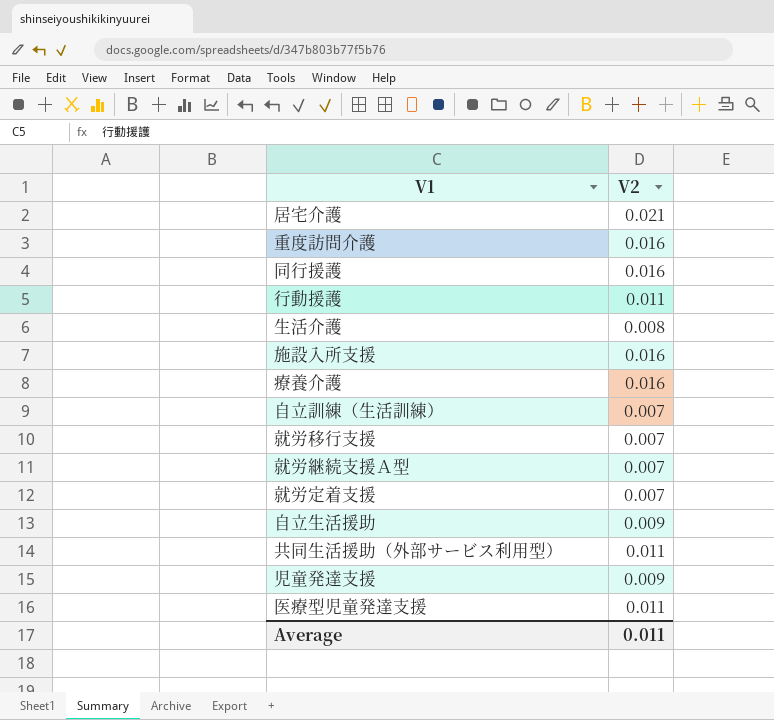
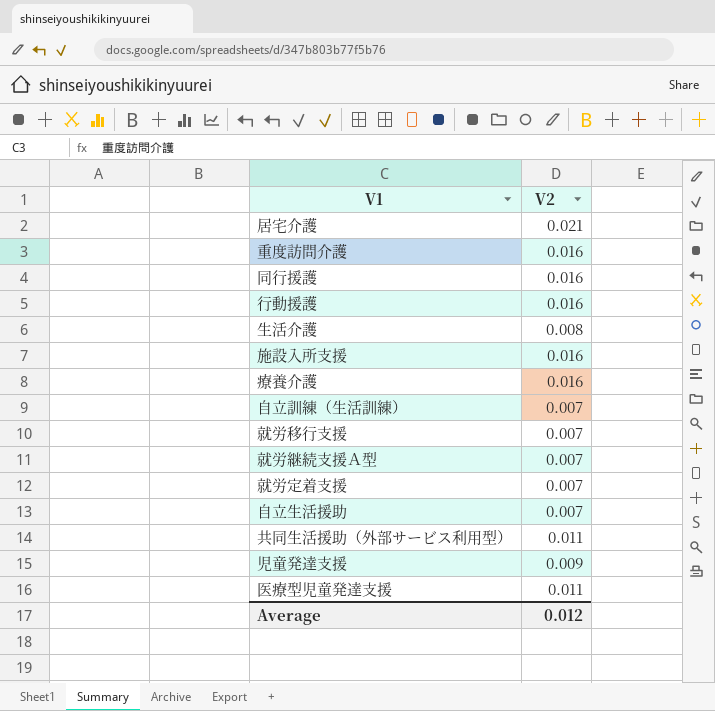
行動援護 | V2: 0.011 -> 0.016
自立生活援助 | V2: 0.009 -> 0.007
Average | V2: 0.011 -> 0.012

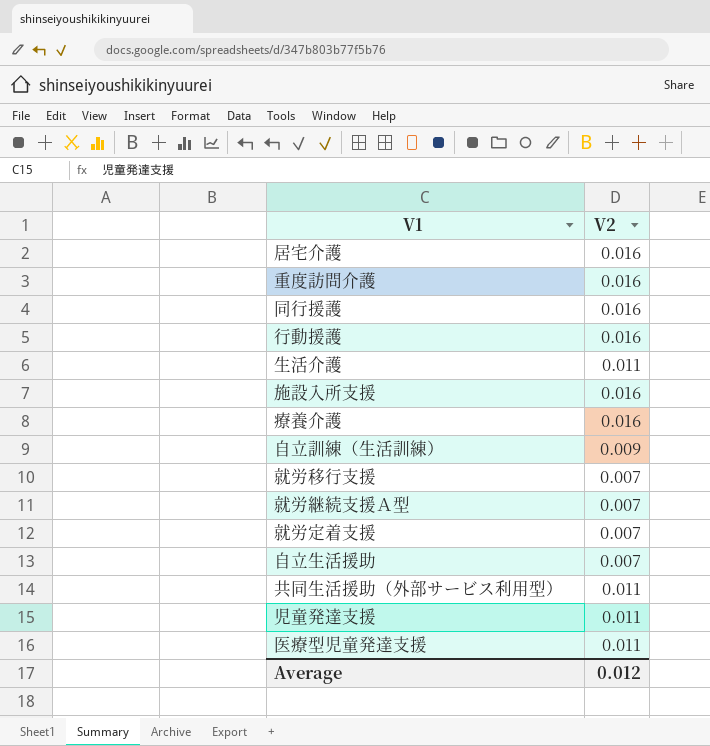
居宅介護 | V2: 0.021 -> 0.016
生活介護 | V2: 0.008 -> 0.011
自立訓練（生活訓練） | V2: 0.007 -> 0.009
児童発達支援 | V2: 0.009 -> 0.011

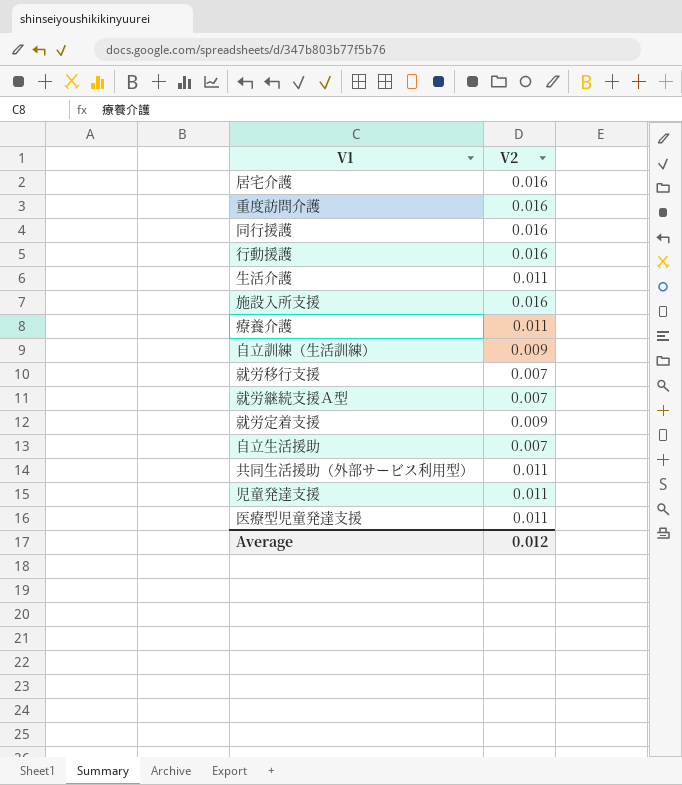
療養介護 | V2: 0.016 -> 0.011
就労定着支援 | V2: 0.007 -> 0.009

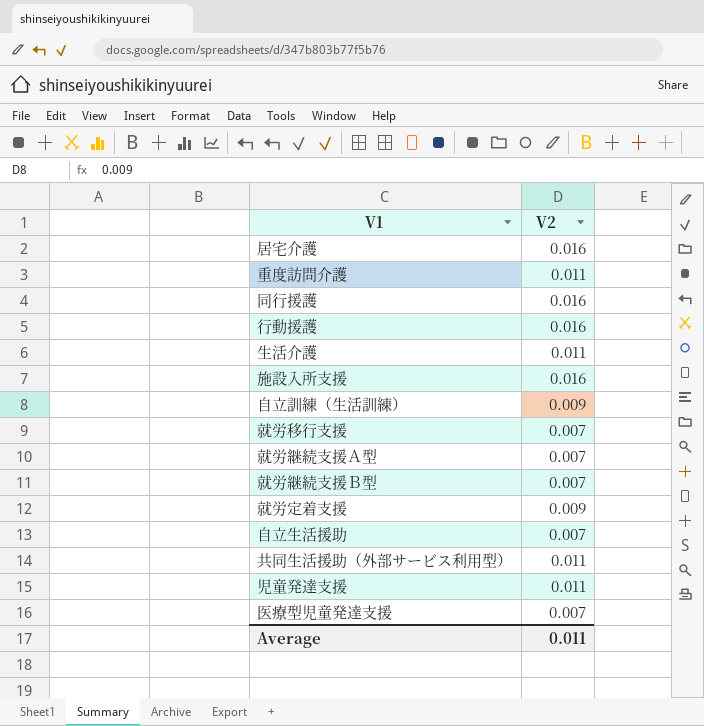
row 療養介護: 0.011 -> none
重度訪問介護 | V2: 0.016 -> 0.011
row 就労継続支援Ｂ型: none -> 0.007
医療型児童発達支援 | V2: 0.011 -> 0.007
Average | V2: 0.012 -> 0.011

